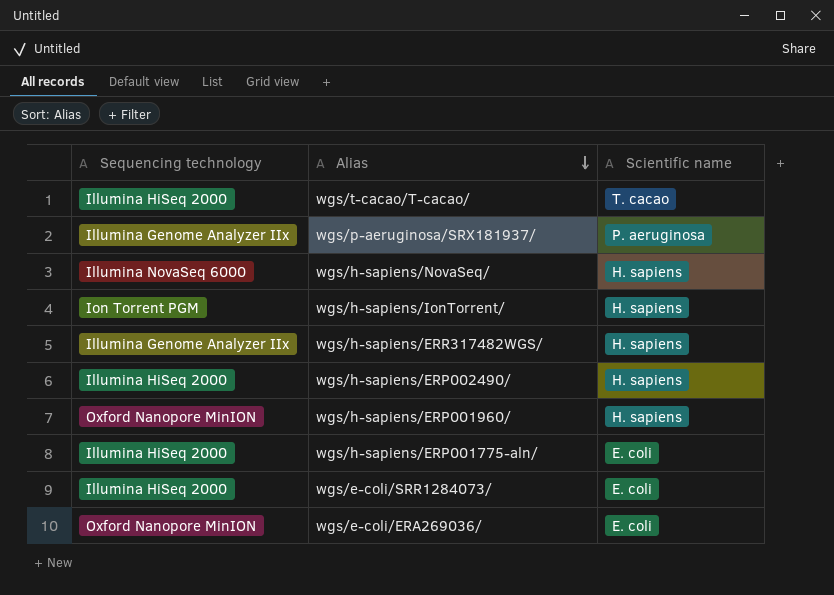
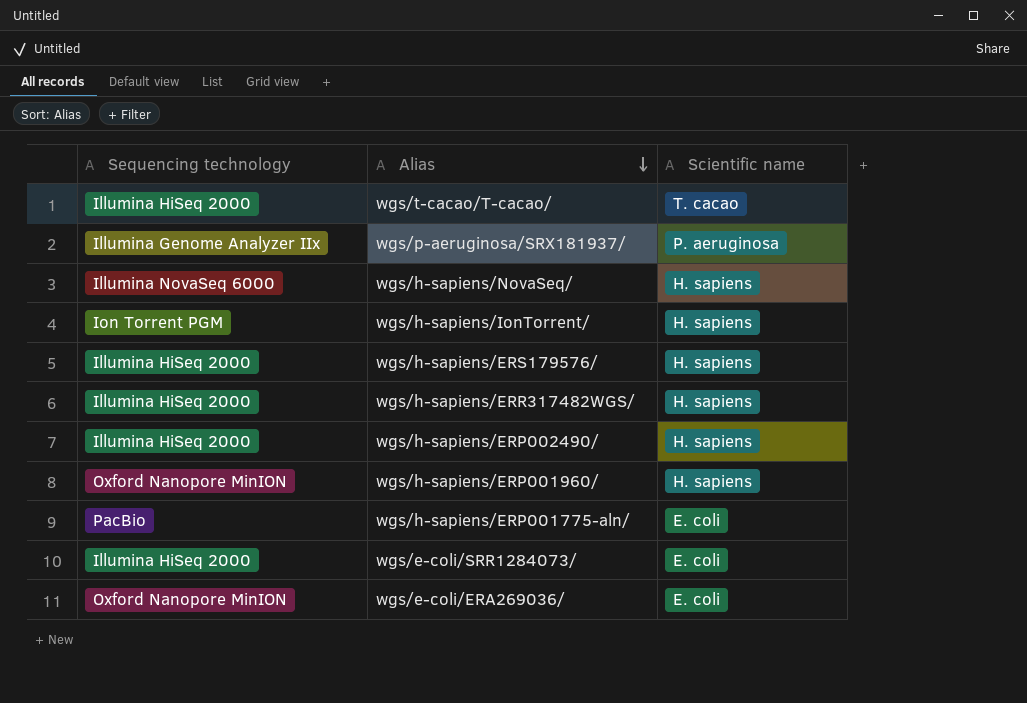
row wgs/h-sapiens/ERS179576/: none -> Illumina HiSeq 2000 | H. sapiens
wgs/h-sapiens/ERR317482WGS/ | Sequencing technology: Illumina Genome Analyzer IIx -> Illumina HiSeq 2000
wgs/h-sapiens/ERP001775-aln/ | Sequencing technology: Illumina HiSeq 2000 -> PacBio

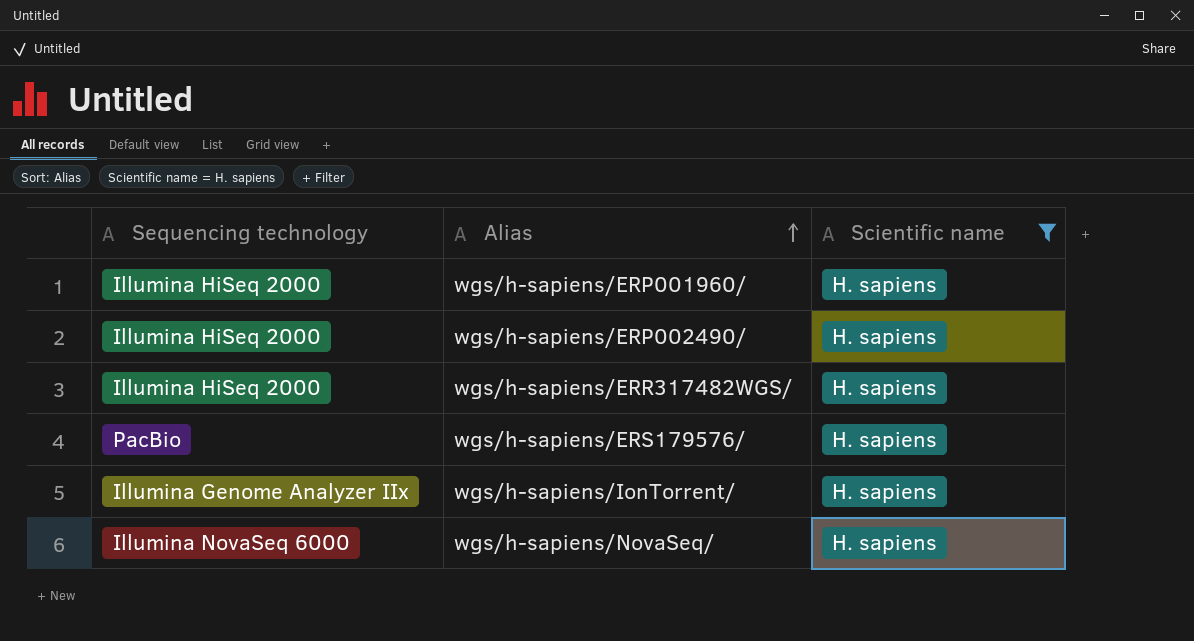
filter: none -> Scientific name = H. sapiens
row order: Alias descending -> Alias ascending
wgs/h-sapiens/ERP001960/ | Sequencing technology: Oxford Nanopore MinION -> Illumina HiSeq 2000
wgs/h-sapiens/ERS179576/ | Sequencing technology: Illumina HiSeq 2000 -> PacBio
wgs/h-sapiens/IonTorrent/ | Sequencing technology: Ion Torrent PGM -> Illumina Genome Analyzer IIx

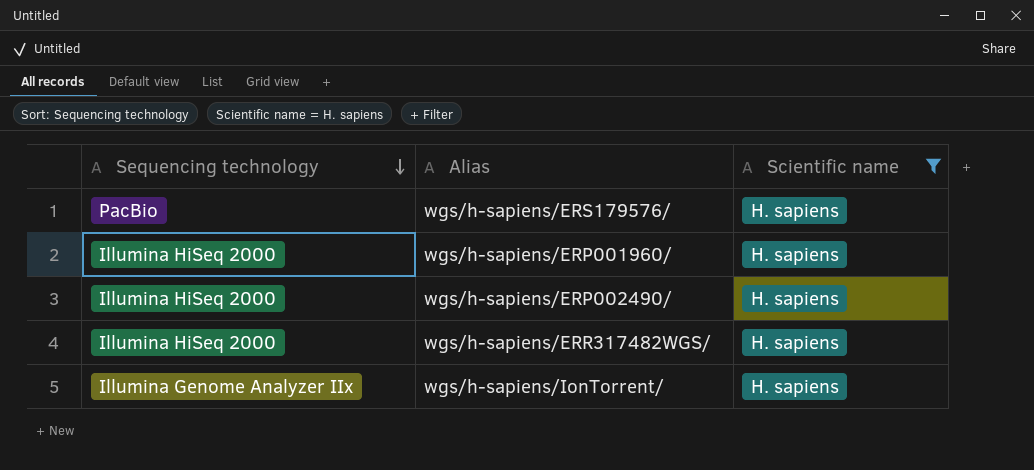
row order: Alias ascending -> Sequencing technology descending
row wgs/h-sapiens/NovaSeq/: Illumina NovaSeq 6000 | H. sapiens -> none

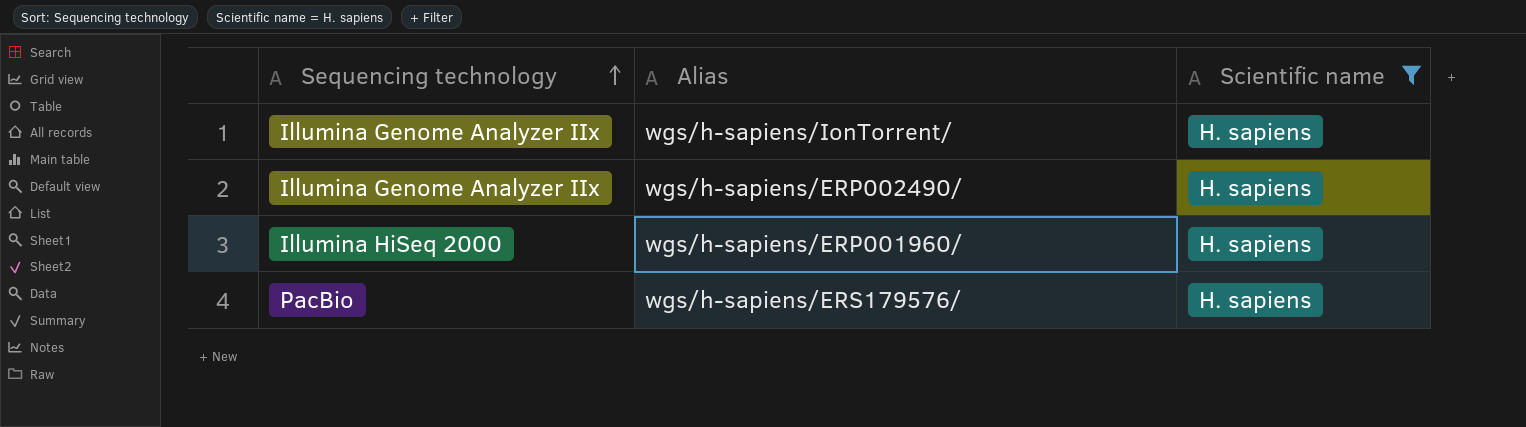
row order: Sequencing technology descending -> Sequencing technology ascending
row wgs/h-sapiens/ERR317482WGS/: Illumina HiSeq 2000 | H. sapiens -> none
wgs/h-sapiens/ERP002490/ | Sequencing technology: Illumina HiSeq 2000 -> Illumina Genome Analyzer IIx

